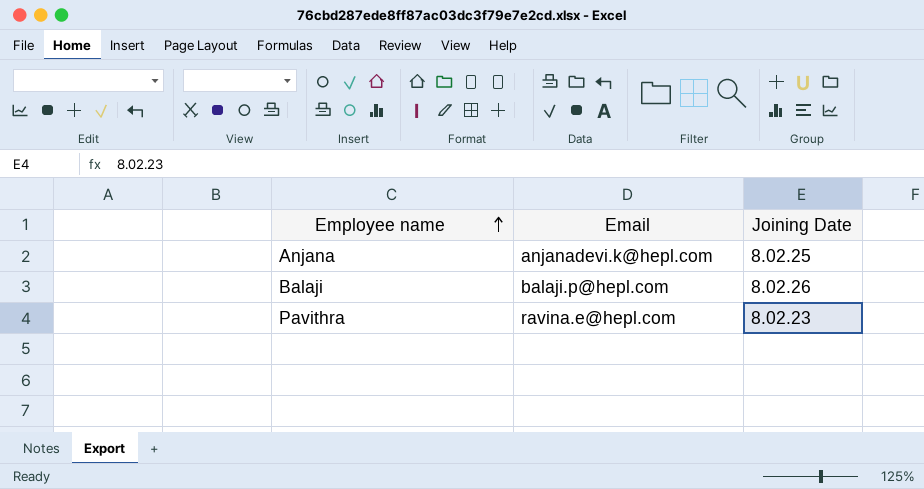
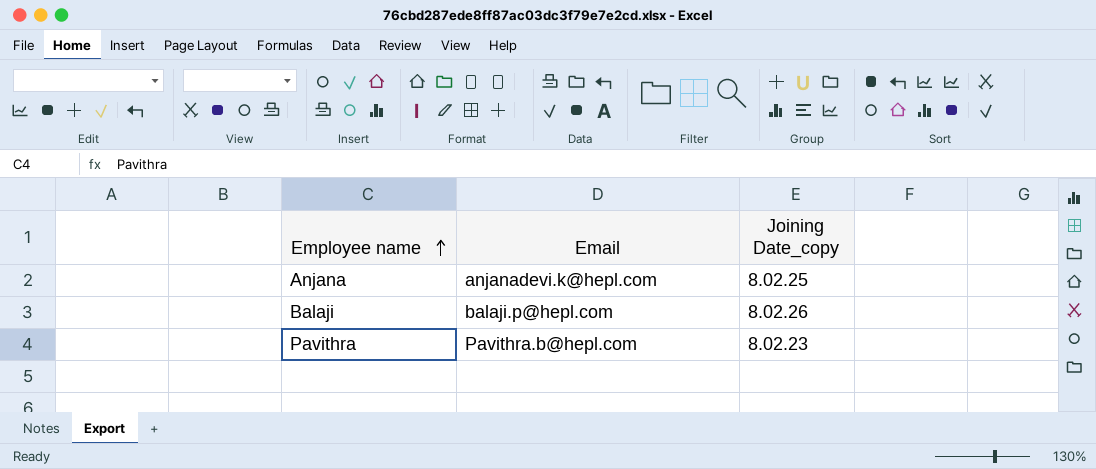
column name: Joining Date -> Joining Date_copy
Pavithra | Email: ravina.e@hepl.com -> Pavithra.b@hepl.com

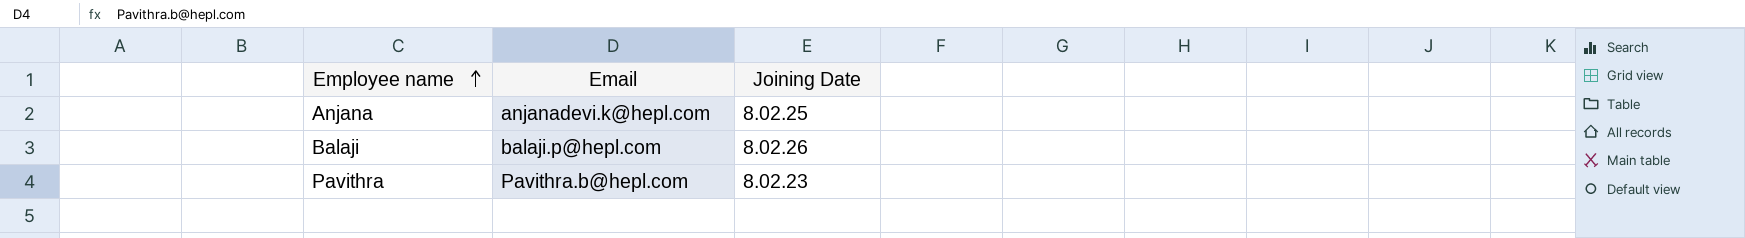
column name: Joining Date_copy -> Joining Date

